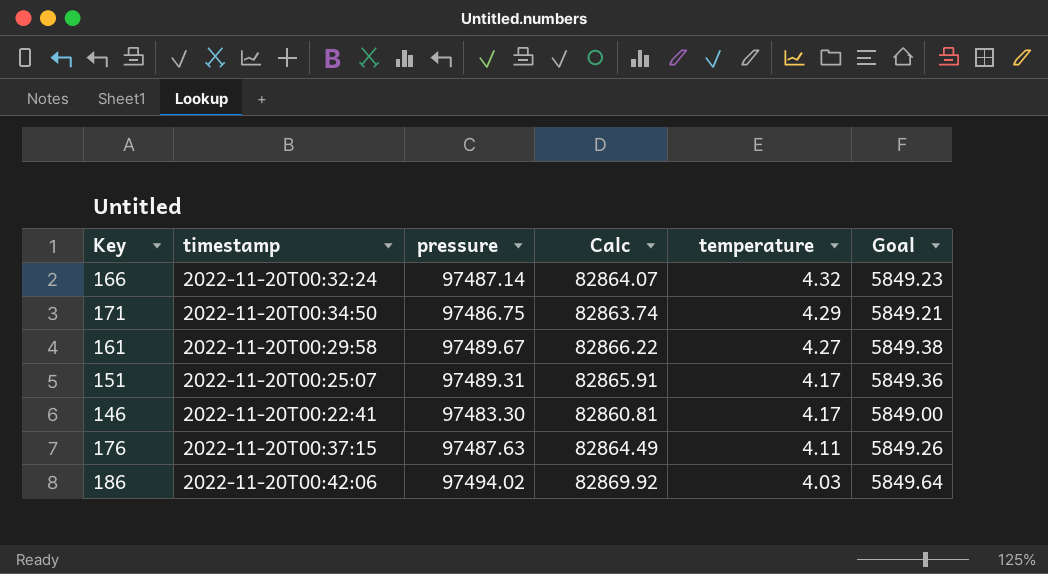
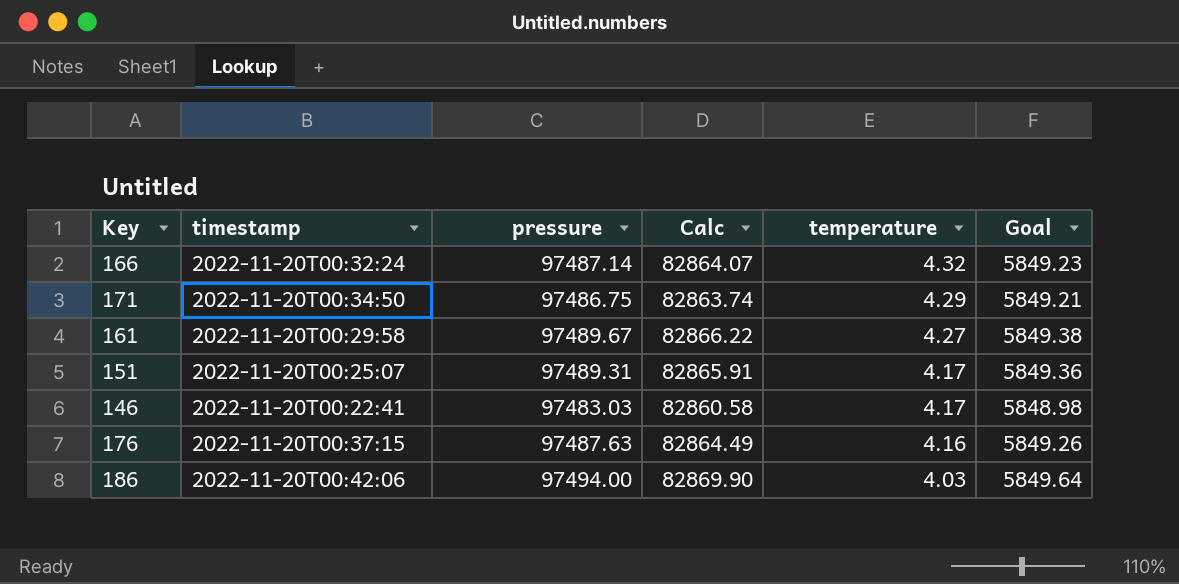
146 | pressure: 97483.30 -> 97483.03
146 | Calc: 82860.81 -> 82860.58
146 | Goal: 5849.00 -> 5848.98
176 | temperature: 4.11 -> 4.16
186 | pressure: 97494.02 -> 97494.00
186 | Calc: 82869.92 -> 82869.90

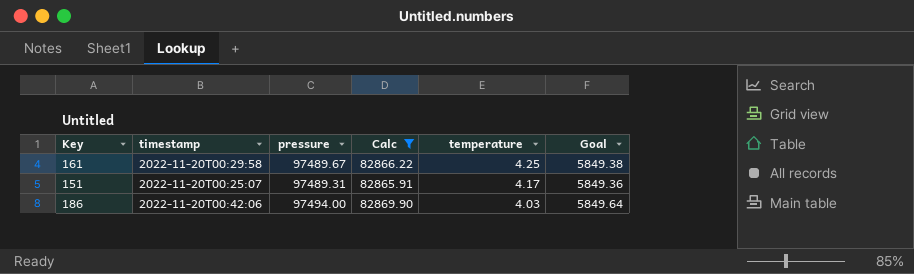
filter: none -> Calc >= 82865.91
161 | temperature: 4.27 -> 4.25

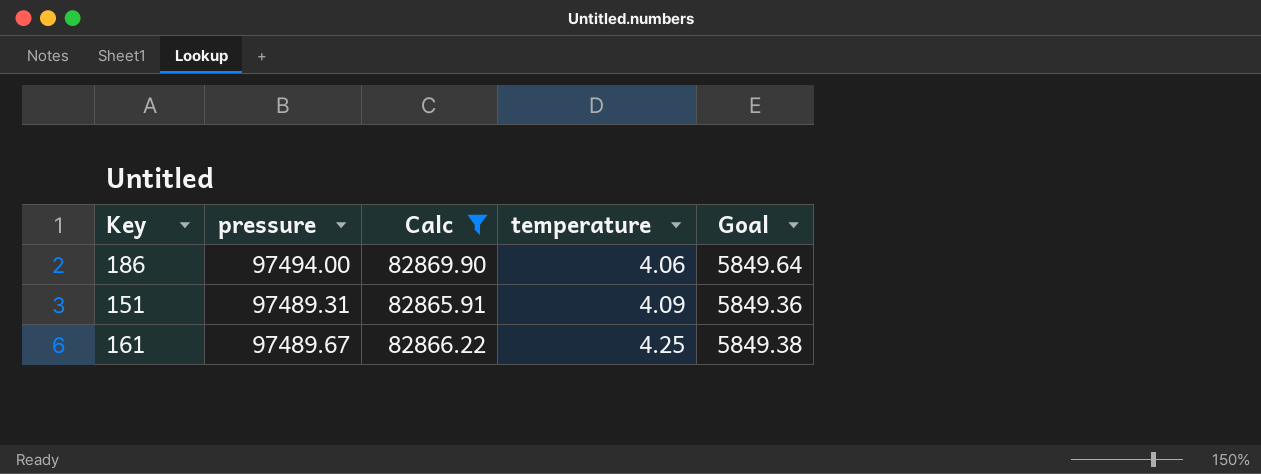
row order: temperature descending -> temperature ascending
column timestamp | position: 2 -> none
186 | temperature: 4.03 -> 4.06
151 | temperature: 4.17 -> 4.09

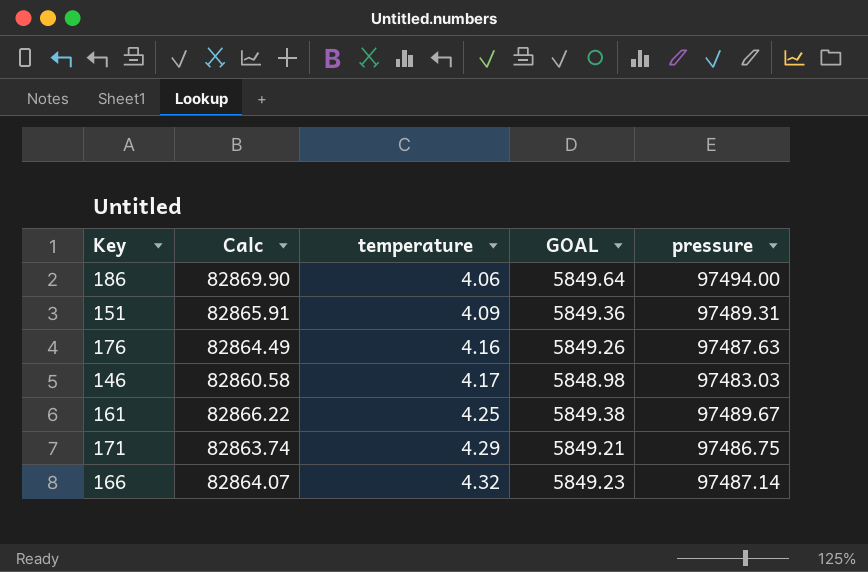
filter: Calc >= 82865.91 -> none
column name: Goal -> GOAL
column pressure | position: 2 -> 5

